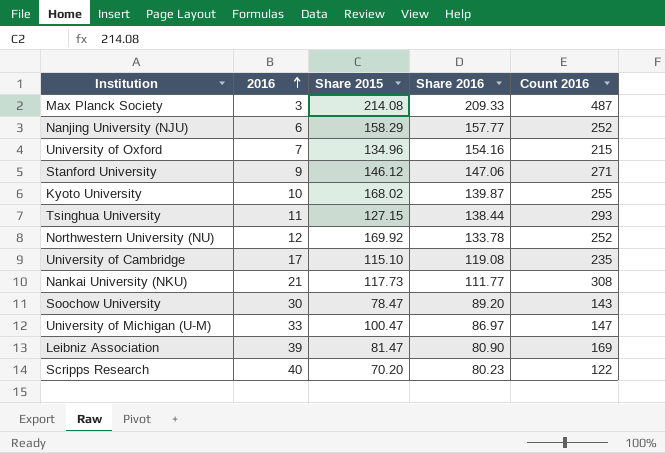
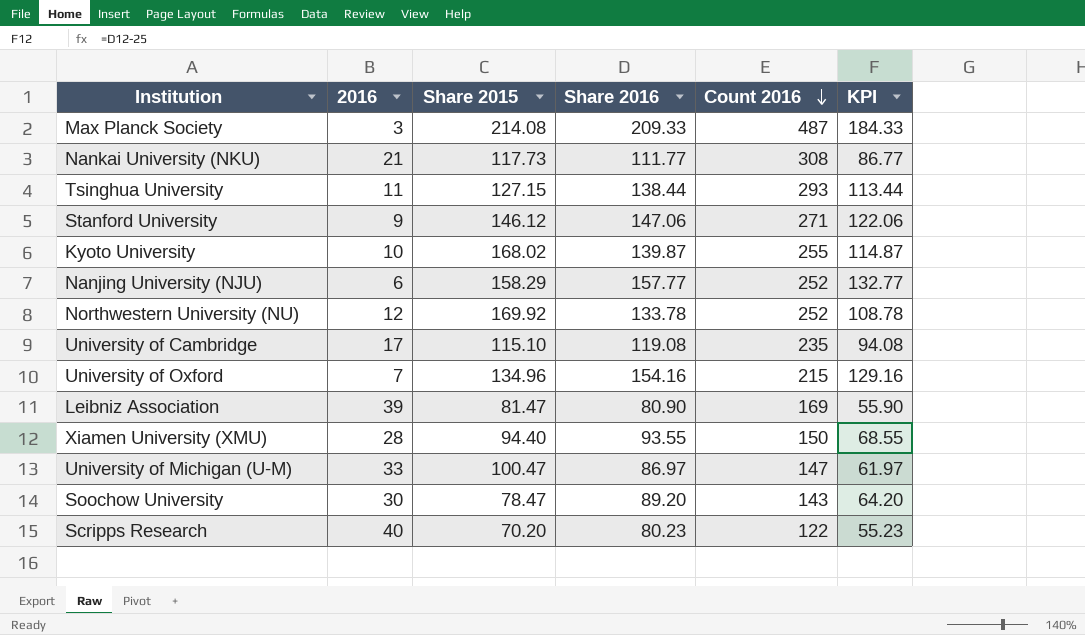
row order: 2016 ascending -> Count 2016 descending
column KPI | formula: none -> [Share 2016] - 25
row Xiamen University (XMU): none -> 28 | 94.40 | 93.55 | 150 | 68.55

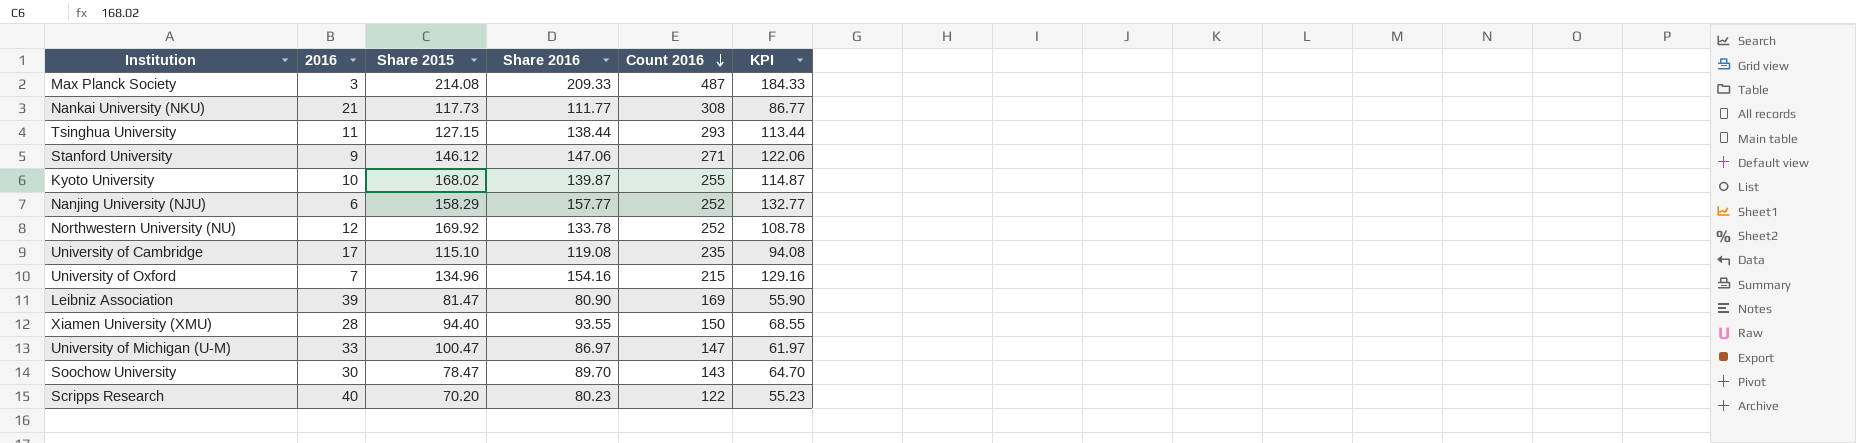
Soochow University | Share 2016: 89.20 -> 89.70
Soochow University | KPI: 64.20 -> 64.70

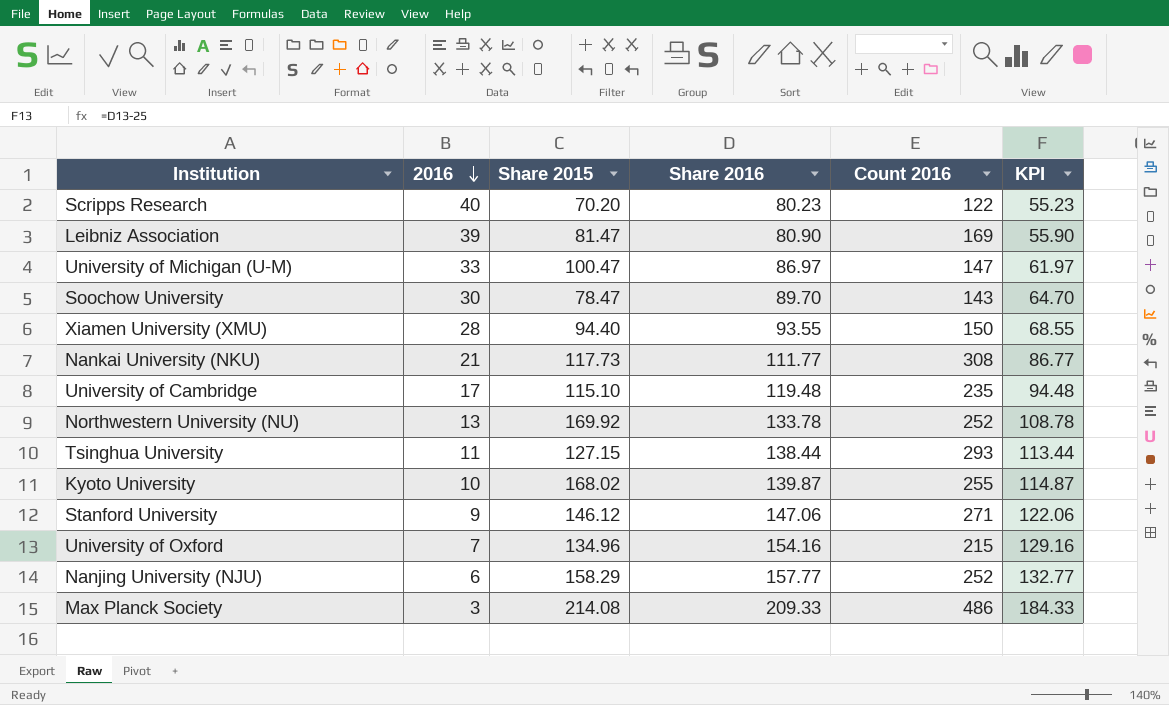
row order: Count 2016 descending -> 2016 descending
University of Cambridge | Share 2016: 119.08 -> 119.48
University of Cambridge | KPI: 94.08 -> 94.48
Northwestern University (NU) | 2016: 12 -> 13
Max Planck Society | Count 2016: 487 -> 486

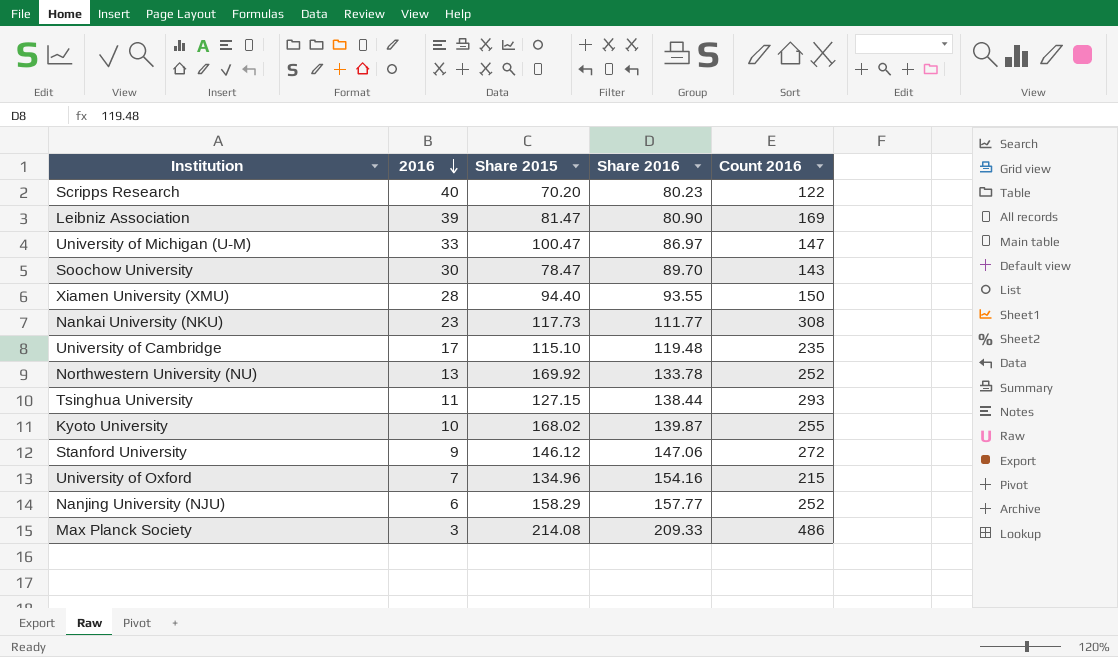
column KPI | formula: [Share 2016] - 25 -> none
Nankai University (NKU) | 2016: 21 -> 23
Stanford University | Count 2016: 271 -> 272

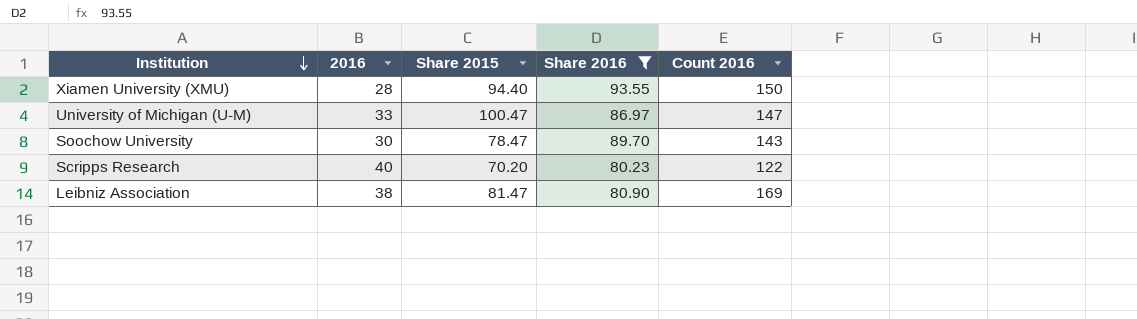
filter: none -> Share 2016 <= 93.55
row order: 2016 descending -> Institution descending
Leibniz Association | 2016: 39 -> 38

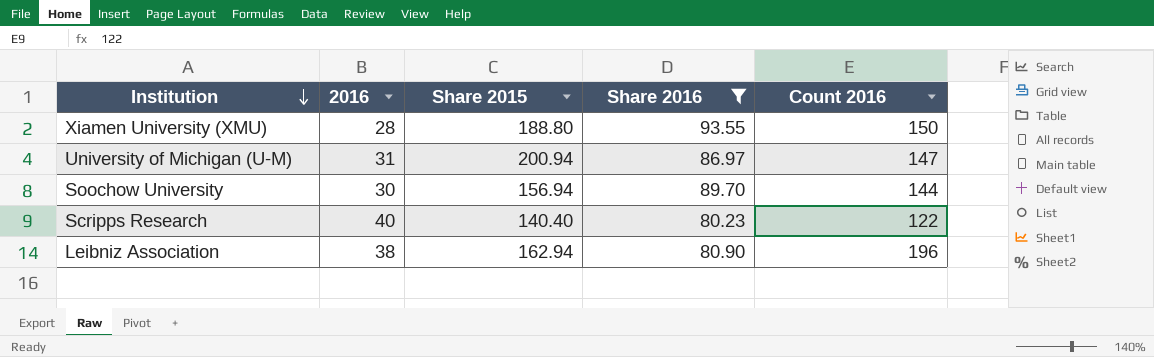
Xiamen University (XMU) | Share 2015: 94.40 -> 188.80
University of Michigan (U-M) | 2016: 33 -> 31
University of Michigan (U-M) | Share 2015: 100.47 -> 200.94
Soochow University | Share 2015: 78.47 -> 156.94
Soochow University | Count 2016: 143 -> 144
Scripps Research | Share 2015: 70.20 -> 140.40
Leibniz Association | Share 2015: 81.47 -> 162.94
Leibniz Association | Count 2016: 169 -> 196

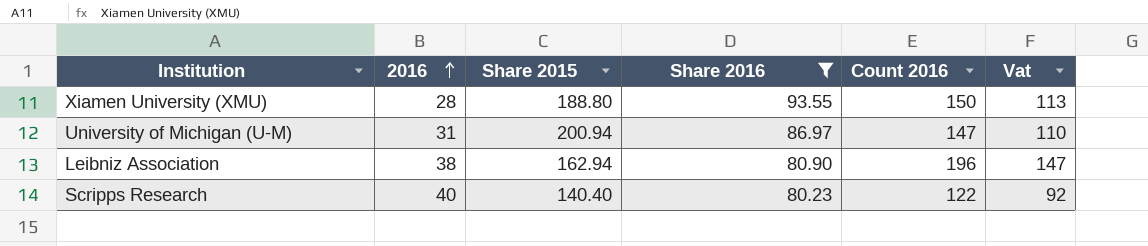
row order: Institution descending -> 2016 ascending
column Vat | formula: none -> [Count 2016] * 0.75
row Soochow University: 30 | 156.94 | 89.70 | 144 -> none

